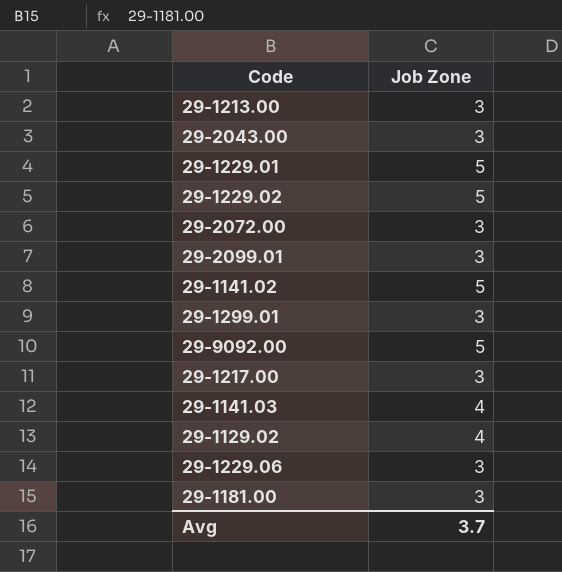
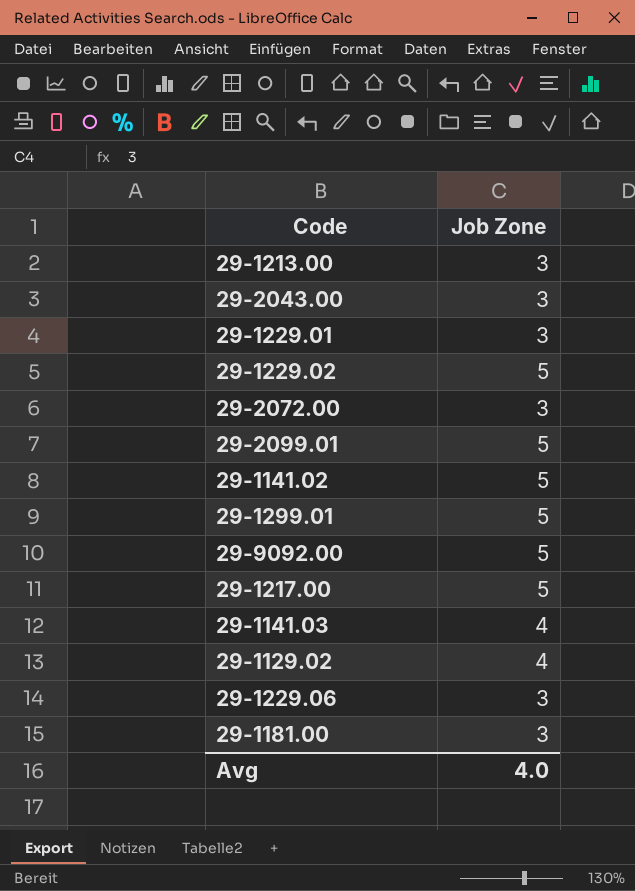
29-1229.01 | Job Zone: 5 -> 3
29-2099.01 | Job Zone: 3 -> 5
29-1299.01 | Job Zone: 3 -> 5
29-1217.00 | Job Zone: 3 -> 5
Avg | Job Zone: 3.7 -> 4.0

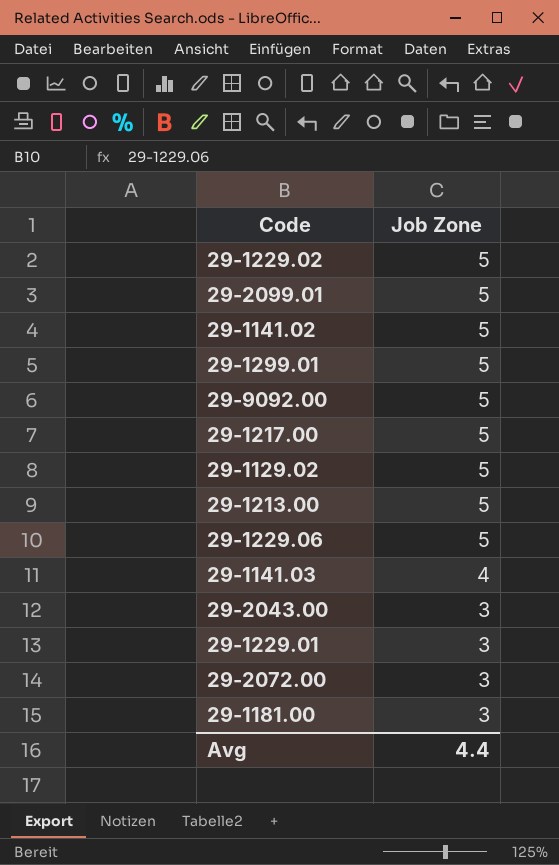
row order: none -> Job Zone descending
29-1129.02 | Job Zone: 4 -> 5
29-1213.00 | Job Zone: 3 -> 5
29-1229.06 | Job Zone: 3 -> 5
Avg | Job Zone: 4.0 -> 4.4

